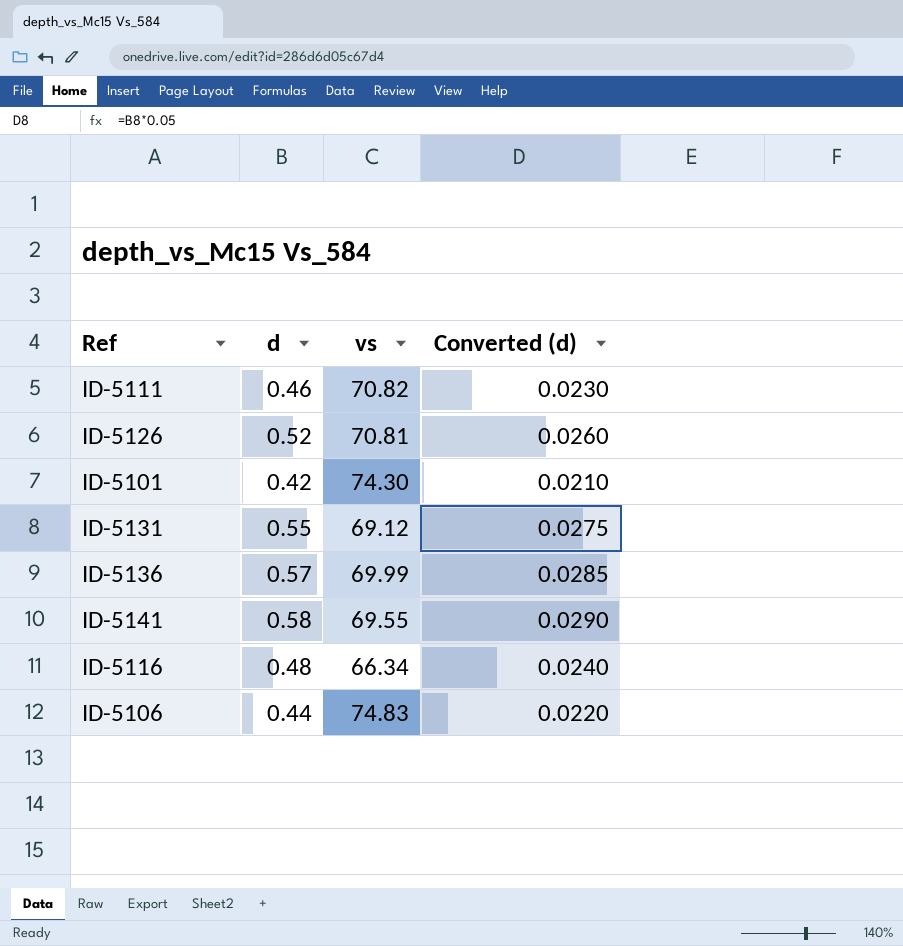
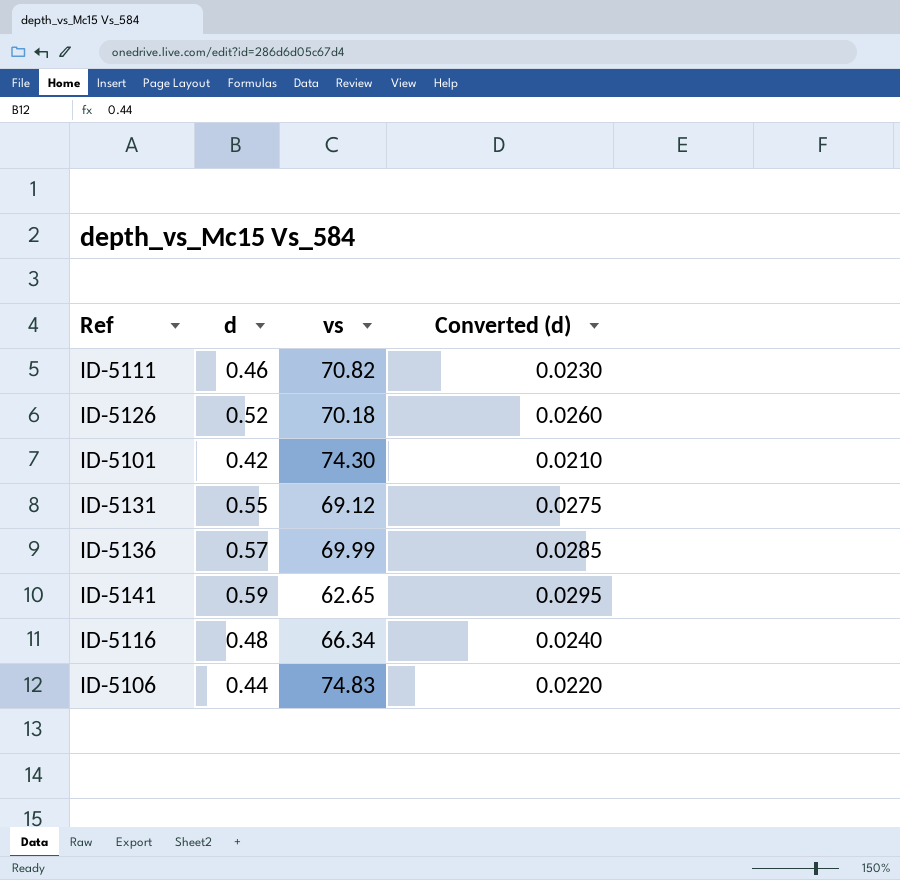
ID-5126 | vs: 70.81 -> 70.18
ID-5141 | d: 0.58 -> 0.59
ID-5141 | vs: 69.55 -> 62.65
ID-5141 | Converted (d): 0.0290 -> 0.0295

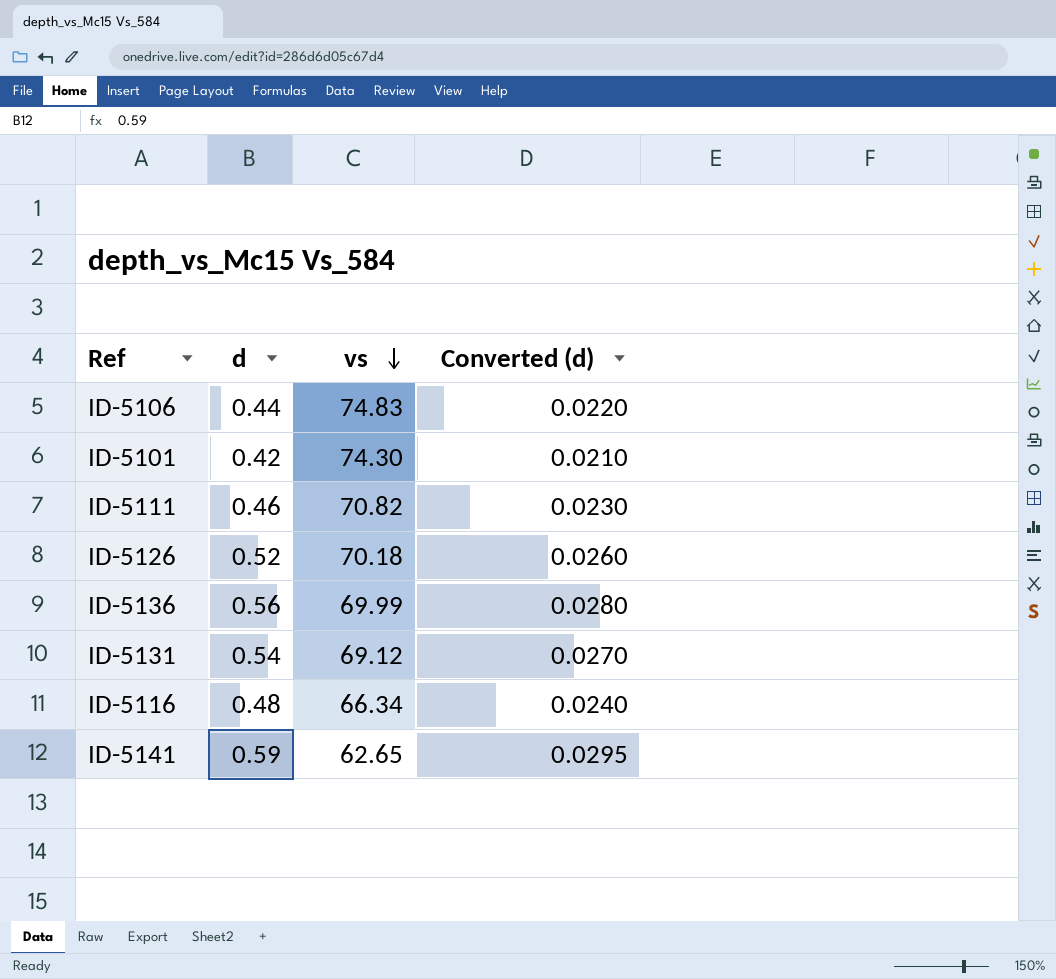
row order: none -> vs descending
ID-5136 | d: 0.57 -> 0.56
ID-5136 | Converted (d): 0.0285 -> 0.0280
ID-5131 | d: 0.55 -> 0.54
ID-5131 | Converted (d): 0.0275 -> 0.0270

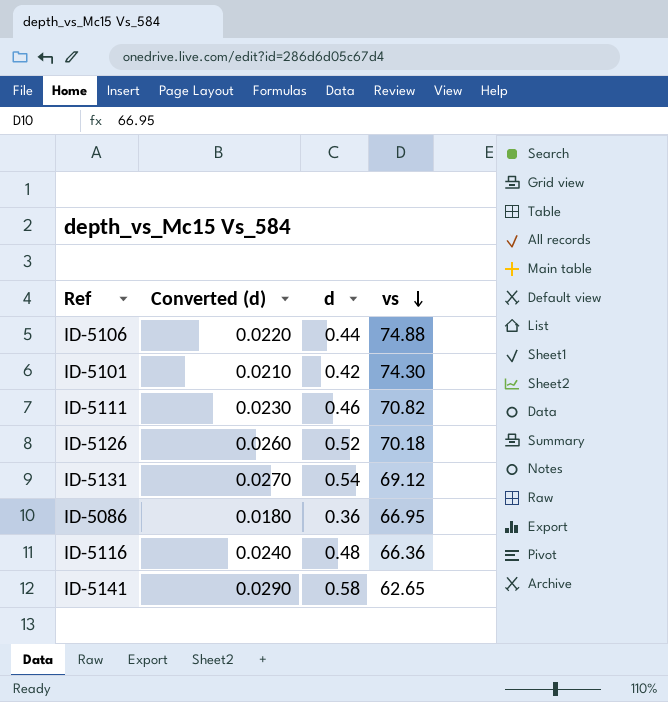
column Converted (d) | position: 4 -> 2
row ID-5136: 0.56 | 69.99 | 0.0280 -> none
ID-5106 | vs: 74.83 -> 74.88
row ID-5086: none -> 0.0180 | 0.36 | 66.95
ID-5116 | vs: 66.34 -> 66.36
ID-5141 | Converted (d): 0.0295 -> 0.0290
ID-5141 | d: 0.59 -> 0.58

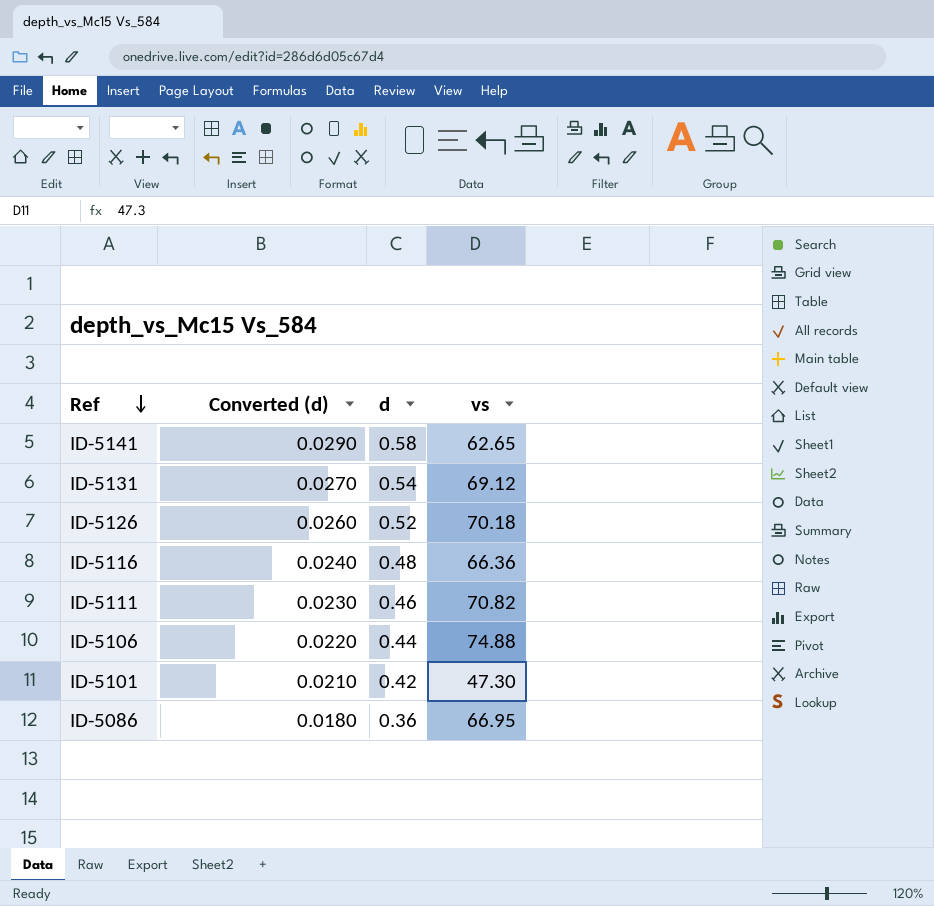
row order: vs descending -> Ref descending
ID-5101 | vs: 74.30 -> 47.30

